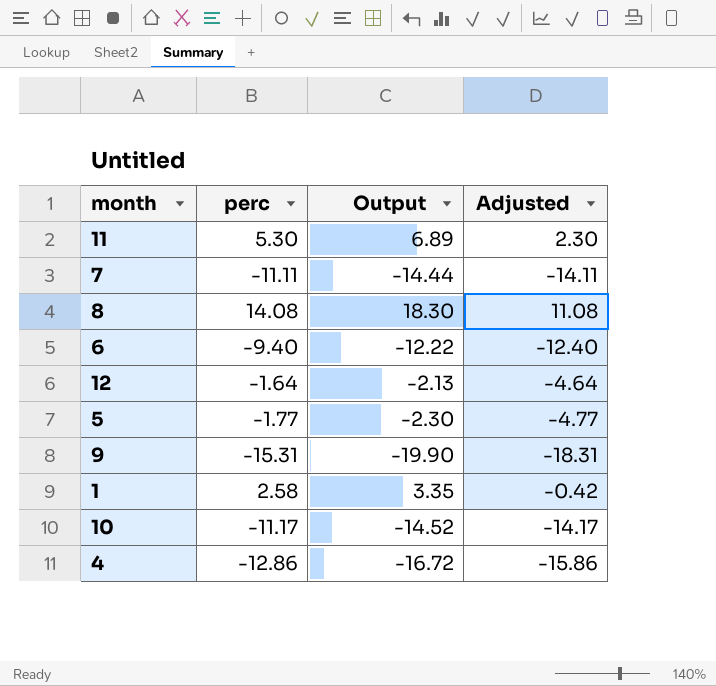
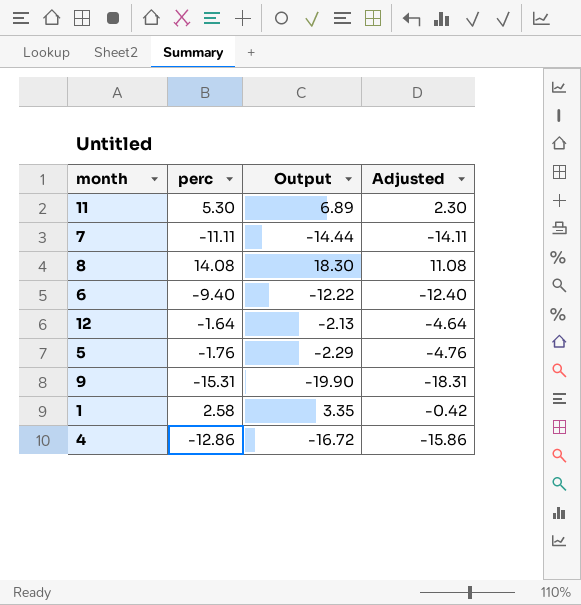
row 10: -11.17 | -14.52 | -14.17 -> none
5 | perc: -1.77 -> -1.76
5 | Output: -2.30 -> -2.29
5 | Adjusted: -4.77 -> -4.76

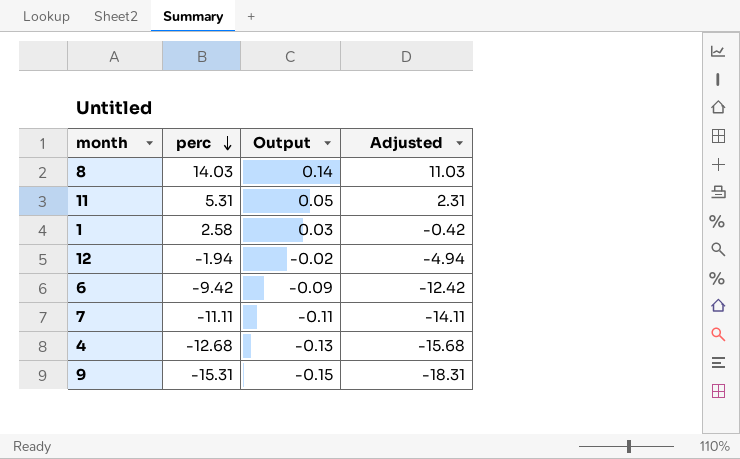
row order: none -> perc descending
column Output | formula: [perc] * 1.3 -> [perc] * 0.01
row 5: -1.76 | -2.29 | -4.76 -> none
8 | perc: 14.08 -> 14.03
8 | Adjusted: 11.08 -> 11.03
11 | perc: 5.30 -> 5.31
11 | Adjusted: 2.30 -> 2.31
12 | perc: -1.64 -> -1.94
12 | Adjusted: -4.64 -> -4.94
6 | perc: -9.40 -> -9.42
6 | Adjusted: -12.40 -> -12.42
4 | perc: -12.86 -> -12.68
4 | Adjusted: -15.86 -> -15.68

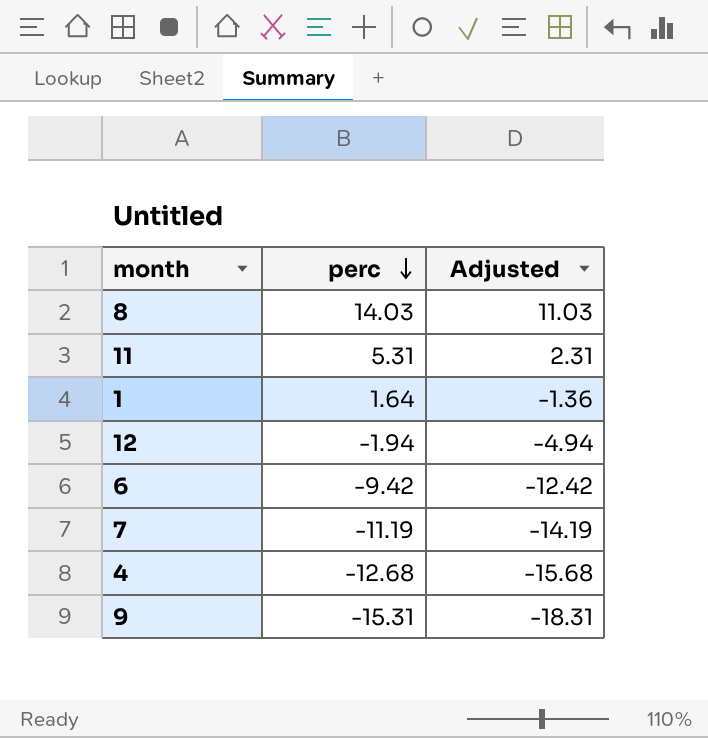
column Output | formula: [perc] * 0.01 -> none
1 | perc: 2.58 -> 1.64
1 | Adjusted: -0.42 -> -1.36
7 | perc: -11.11 -> -11.19
7 | Adjusted: -14.11 -> -14.19

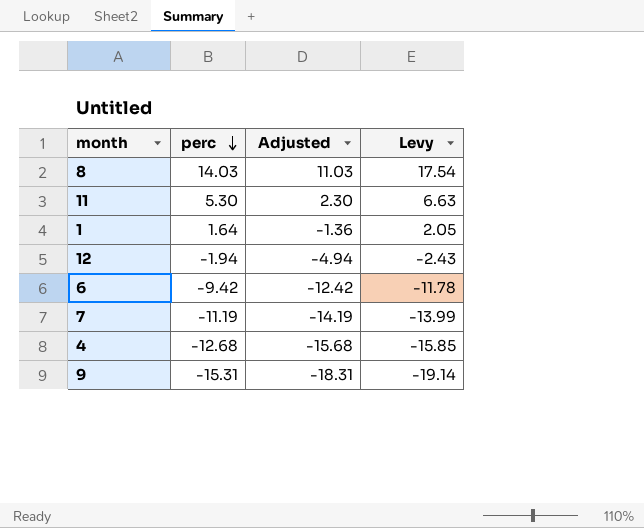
column Levy | formula: none -> [perc] * 1.25
11 | perc: 5.31 -> 5.30
11 | Adjusted: 2.31 -> 2.30

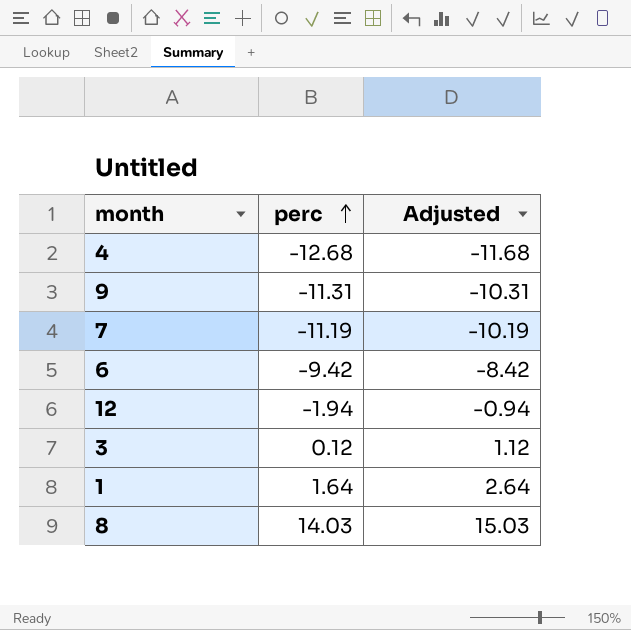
row order: perc descending -> perc ascending
column Levy | formula: [perc] * 1.25 -> none
column Adjusted | formula: [perc] - 3 -> [perc] + 1
row 11: 5.30 | 2.30 | 6.63 -> none
9 | perc: -15.31 -> -11.31
row 3: none -> 0.12 | 1.12

